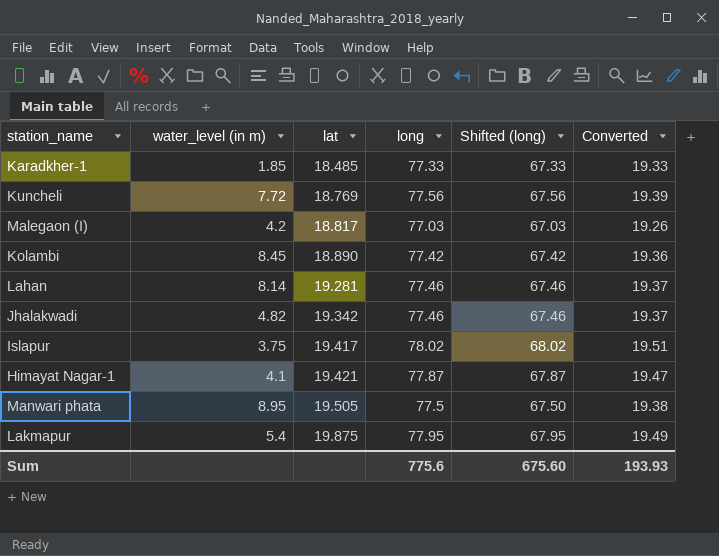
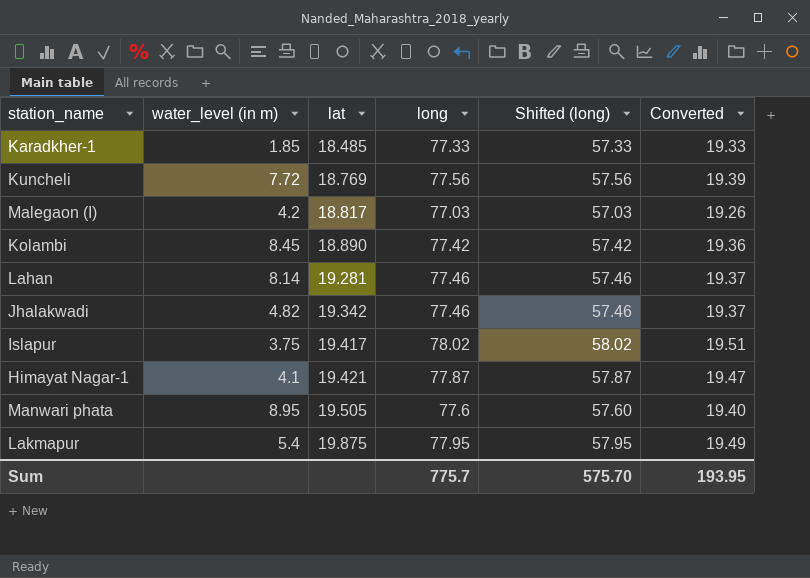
column Shifted (long) | formula: [long] - 10 -> [long] - 20
Manwari phata | long: 77.5 -> 77.6
Manwari phata | Converted: 19.38 -> 19.40
Sum | long: 775.6 -> 775.7
Sum | Shifted (long): 675.60 -> 575.70
Sum | Converted: 193.93 -> 193.95

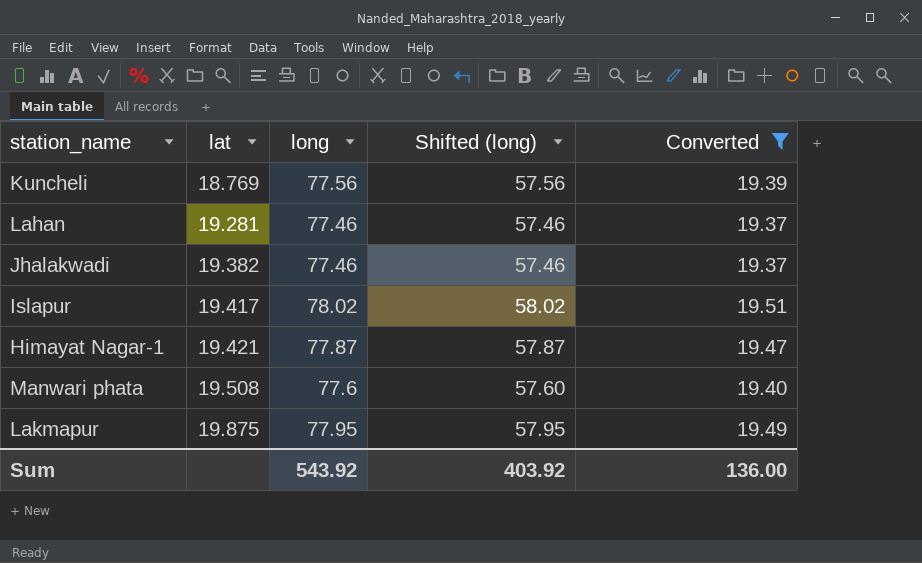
filter: none -> Converted >= 19.37
column water_level (in m) | position: 2 -> none
Jhalakwadi | lat: 19.342 -> 19.382
Manwari phata | lat: 19.505 -> 19.508
Sum | long: 775.7 -> 543.92
Sum | Shifted (long): 575.70 -> 403.92
Sum | Converted: 193.95 -> 136.00

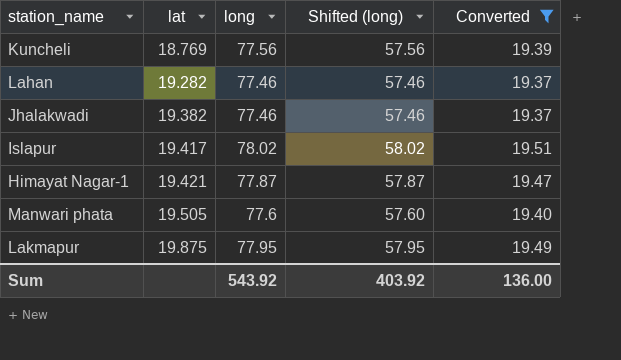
Lahan | lat: 19.281 -> 19.282
Manwari phata | lat: 19.508 -> 19.505

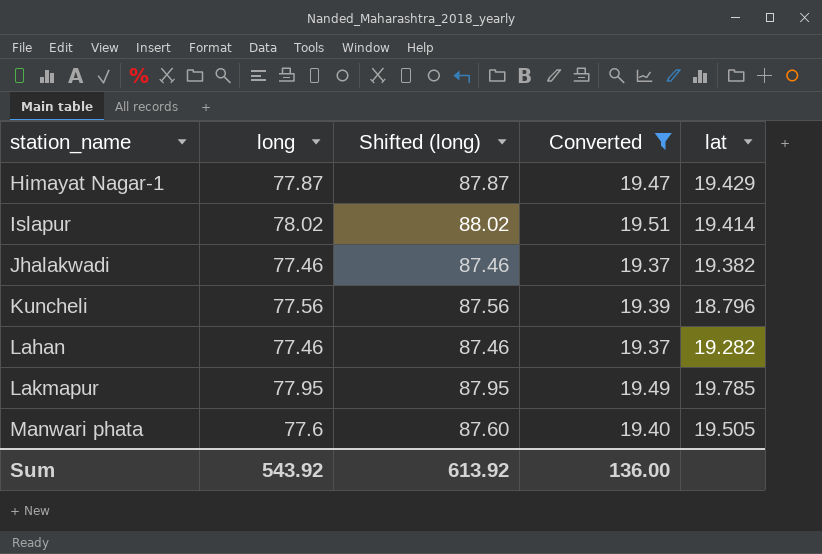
row order: lat ascending -> station_name ascending
column Shifted (long) | formula: [long] - 20 -> [long] + 10
column lat | position: 2 -> 5
Himayat Nagar-1 | lat: 19.421 -> 19.429
Islapur | lat: 19.417 -> 19.414
Kuncheli | lat: 18.769 -> 18.796
Lakmapur | lat: 19.875 -> 19.785
Sum | Shifted (long): 403.92 -> 613.92

